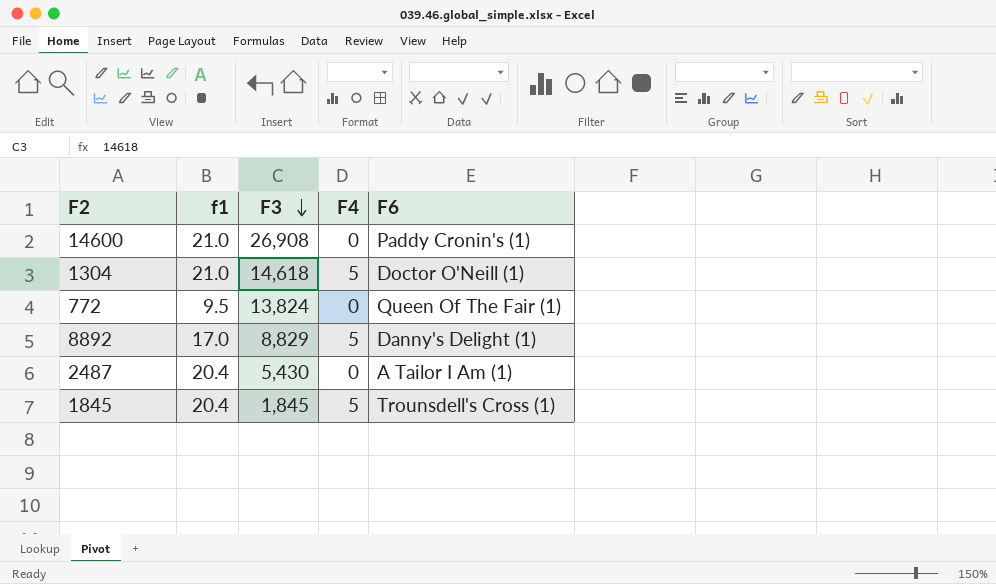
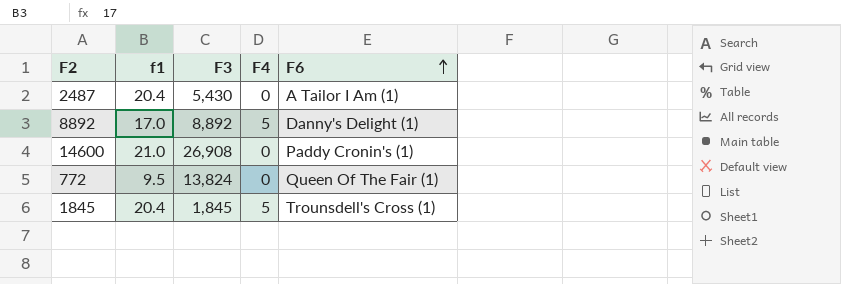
row order: F3 descending -> F6 ascending
row 1304: 21.0 | 14,618 | 5 | Doctor O'Neill (1) -> none
8892 | F3: 8,829 -> 8,892

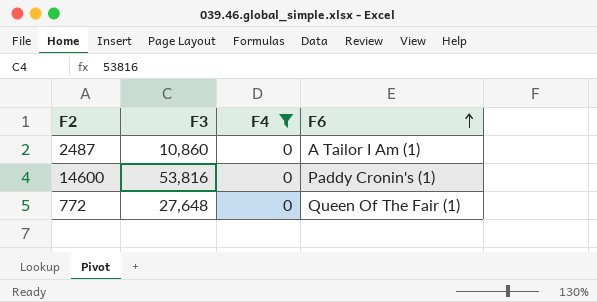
filter: none -> F4 = 0
column f1 | position: 2 -> none
2487 | F3: 5,430 -> 10,860
14600 | F3: 26,908 -> 53,816
772 | F3: 13,824 -> 27,648

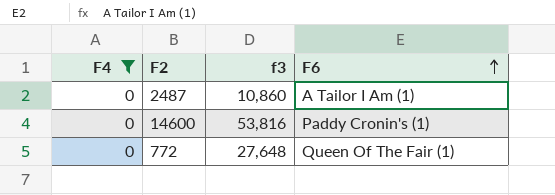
column F4 | position: 3 -> 1
column name: F3 -> f3

